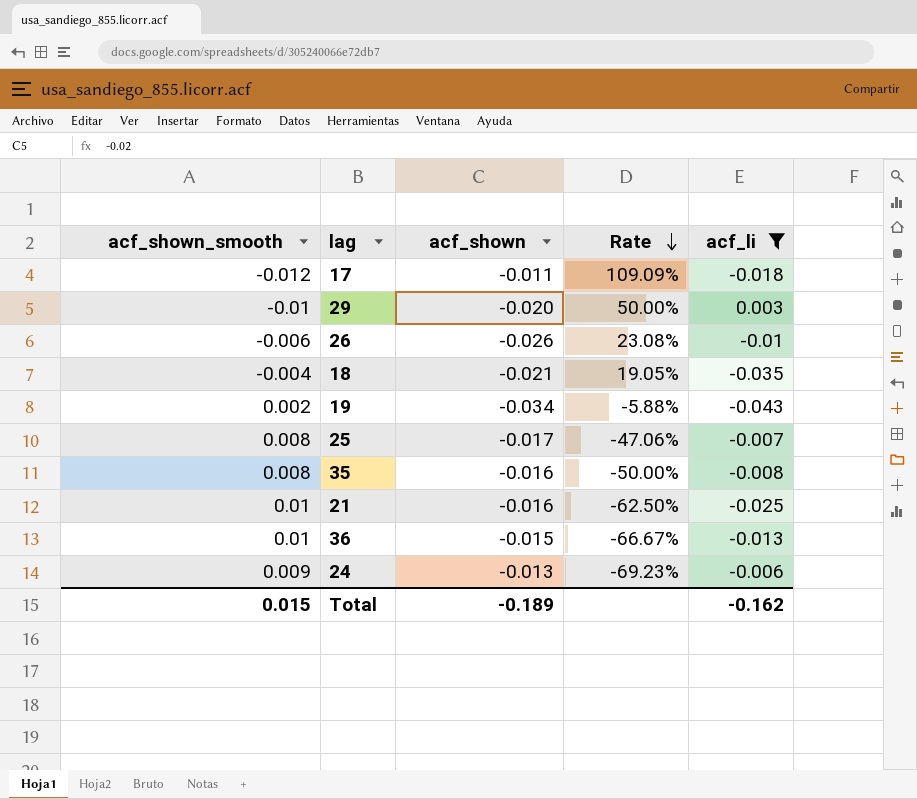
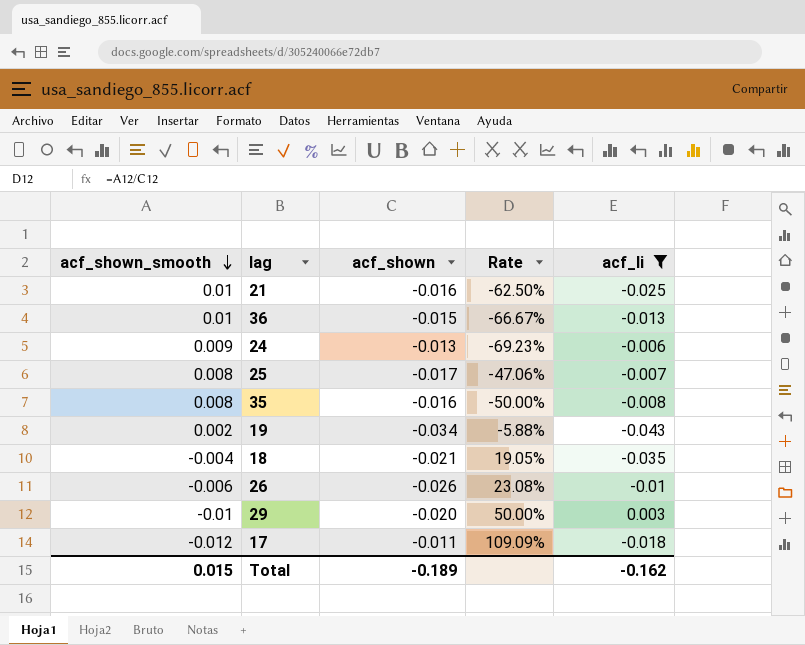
row order: Rate descending -> acf_shown_smooth descending

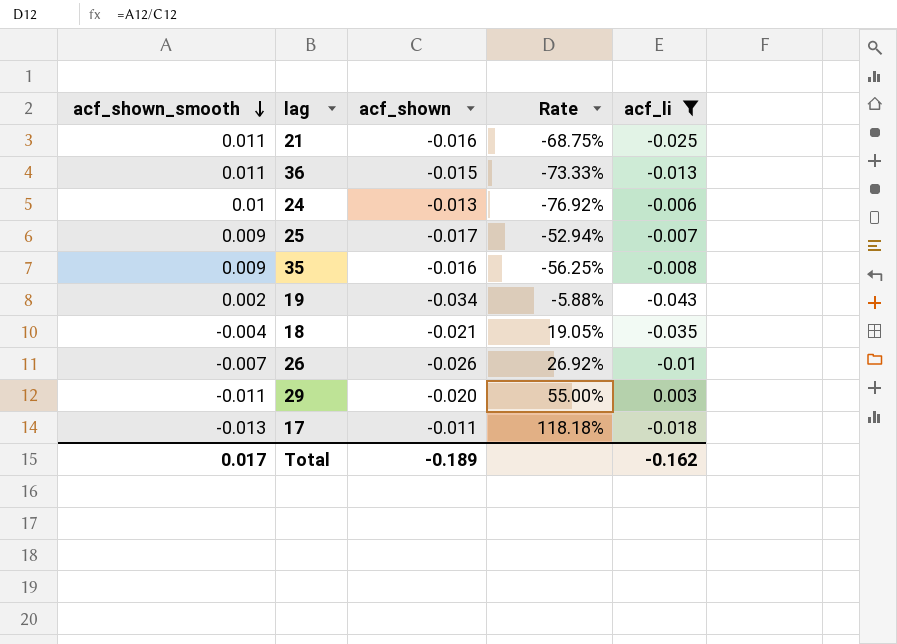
21 | acf_shown_smooth: 0.01 -> 0.011
21 | Rate: -62.50% -> -68.75%
36 | acf_shown_smooth: 0.01 -> 0.011
36 | Rate: -66.67% -> -73.33%
24 | acf_shown_smooth: 0.009 -> 0.01
24 | Rate: -69.23% -> -76.92%
25 | acf_shown_smooth: 0.008 -> 0.009
25 | Rate: -47.06% -> -52.94%
35 | acf_shown_smooth: 0.008 -> 0.009
35 | Rate: -50.00% -> -56.25%
26 | acf_shown_smooth: -0.006 -> -0.007
26 | Rate: 23.08% -> 26.92%
29 | acf_shown_smooth: -0.01 -> -0.011
29 | Rate: 50.00% -> 55.00%
17 | acf_shown_smooth: -0.012 -> -0.013
17 | Rate: 109.09% -> 118.18%
Total | acf_shown_smooth: 0.015 -> 0.017

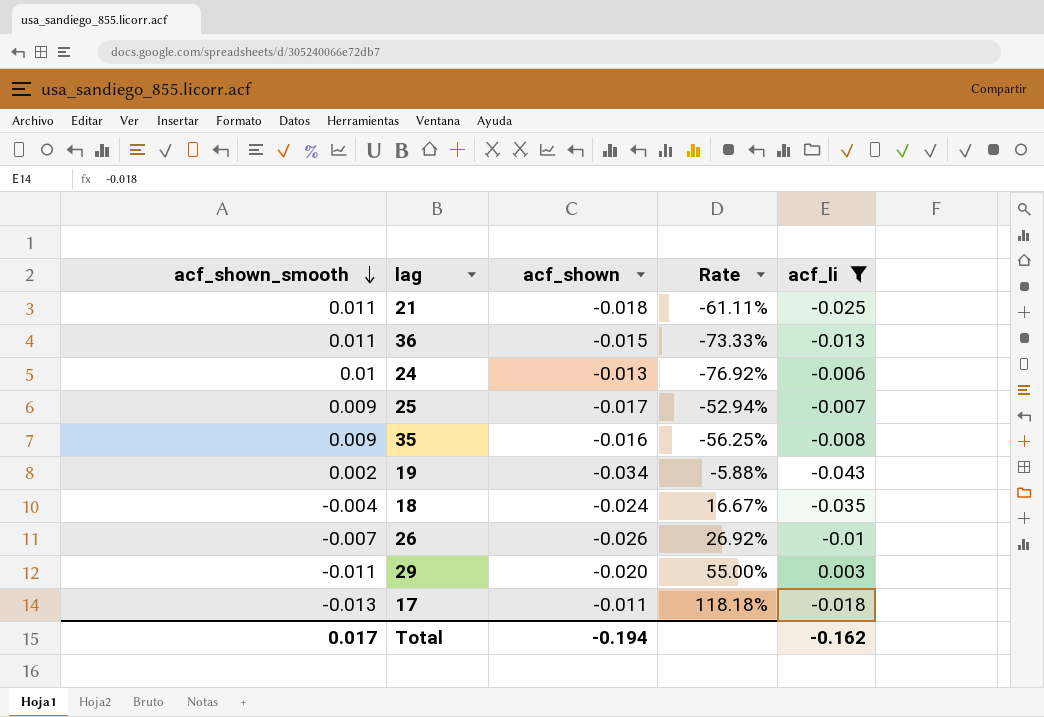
21 | acf_shown: -0.016 -> -0.018
21 | Rate: -68.75% -> -61.11%
18 | acf_shown: -0.021 -> -0.024
18 | Rate: 19.05% -> 16.67%
Total | acf_shown: -0.189 -> -0.194

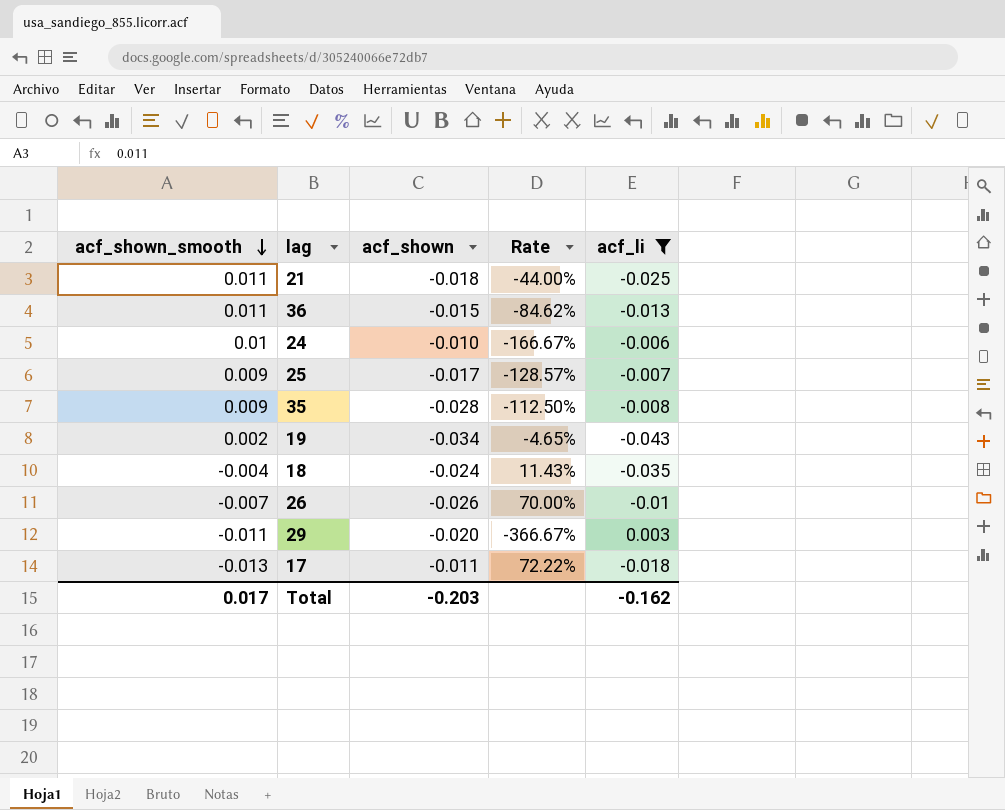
column Rate | formula: [acf_shown_smooth] / [acf_shown] -> [acf_shown_smooth] / [acf_li]
24 | acf_shown: -0.013 -> -0.010
35 | acf_shown: -0.016 -> -0.028
Total | acf_shown: -0.194 -> -0.203

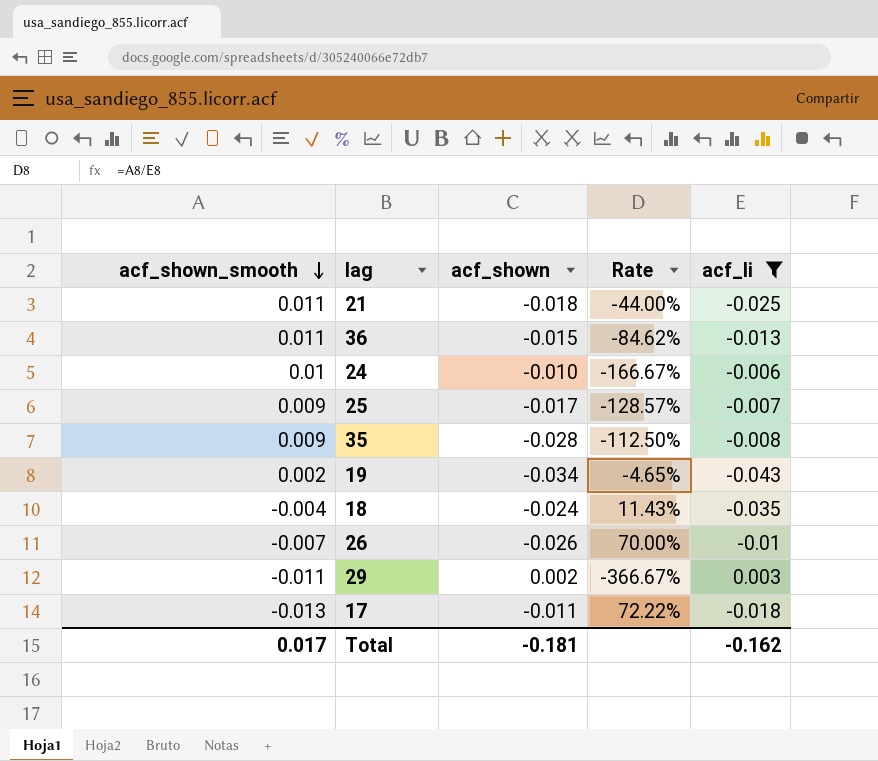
29 | acf_shown: -0.020 -> 0.002
Total | acf_shown: -0.203 -> -0.181

